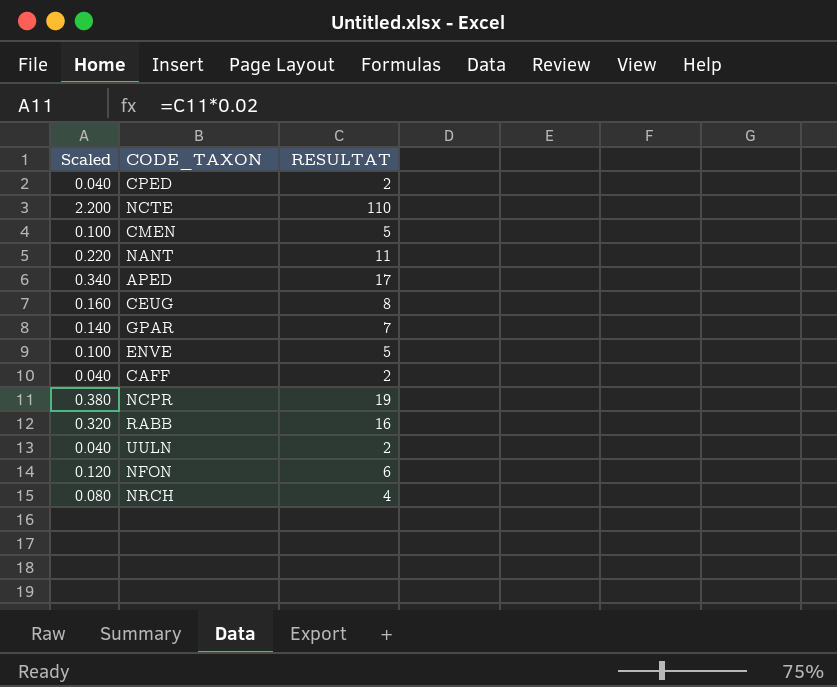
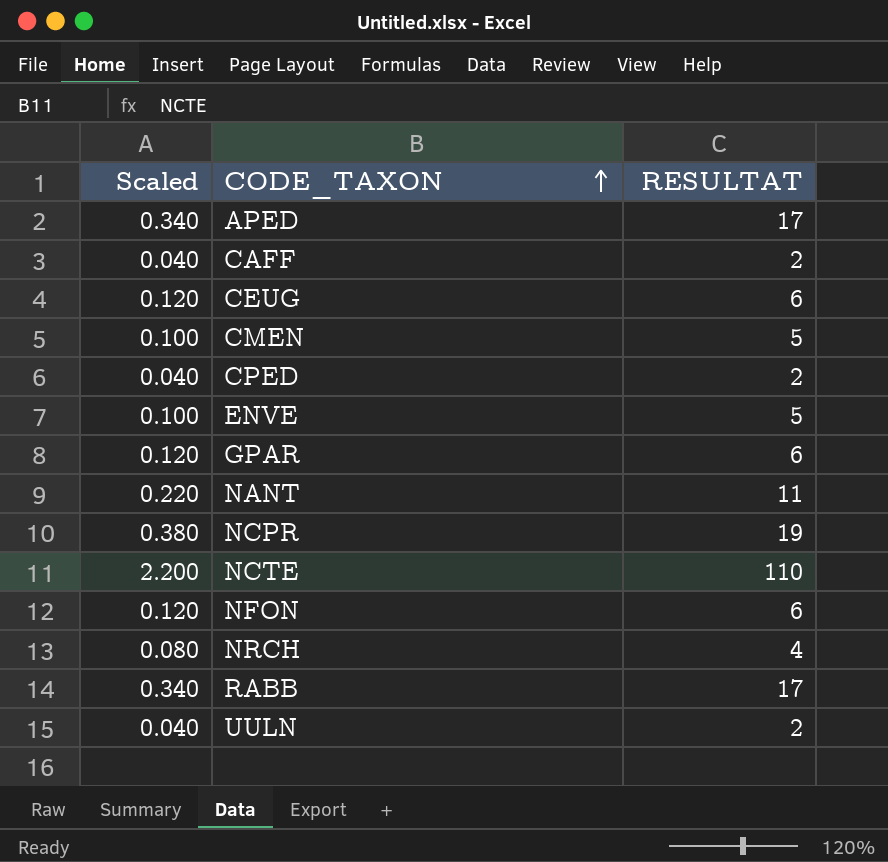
row order: none -> CODE_TAXON ascending
CEUG | Scaled: 0.160 -> 0.120
CEUG | RESULTAT: 8 -> 6
GPAR | Scaled: 0.140 -> 0.120
GPAR | RESULTAT: 7 -> 6
RABB | Scaled: 0.320 -> 0.340
RABB | RESULTAT: 16 -> 17

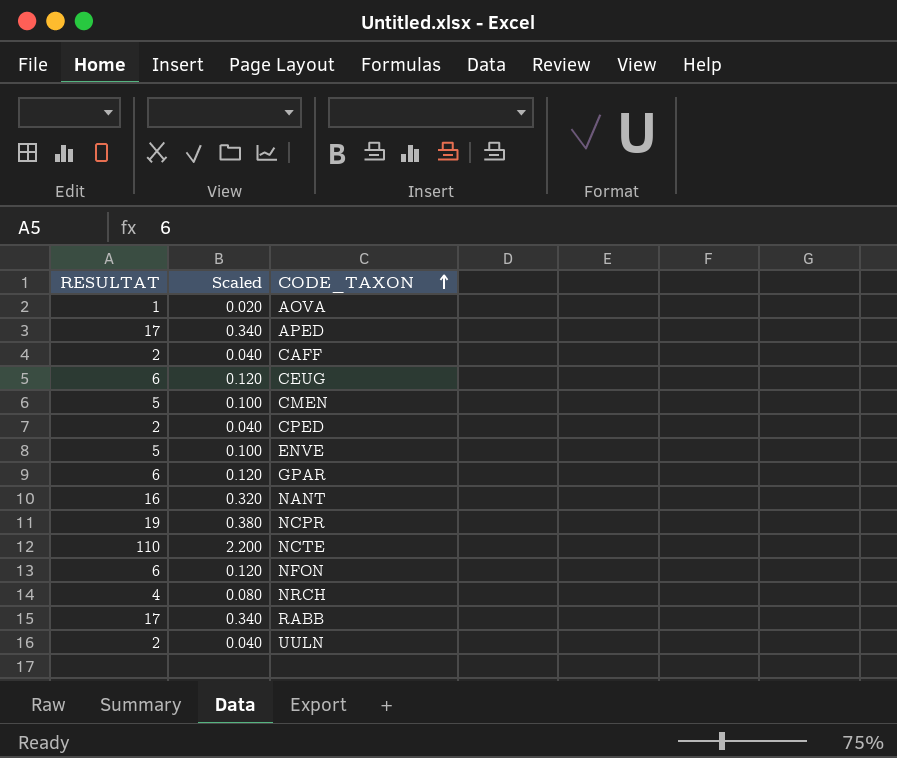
column RESULTAT | position: 3 -> 1
row AOVA: none -> 1 | 0.020
NANT | RESULTAT: 11 -> 16
NANT | Scaled: 0.220 -> 0.320

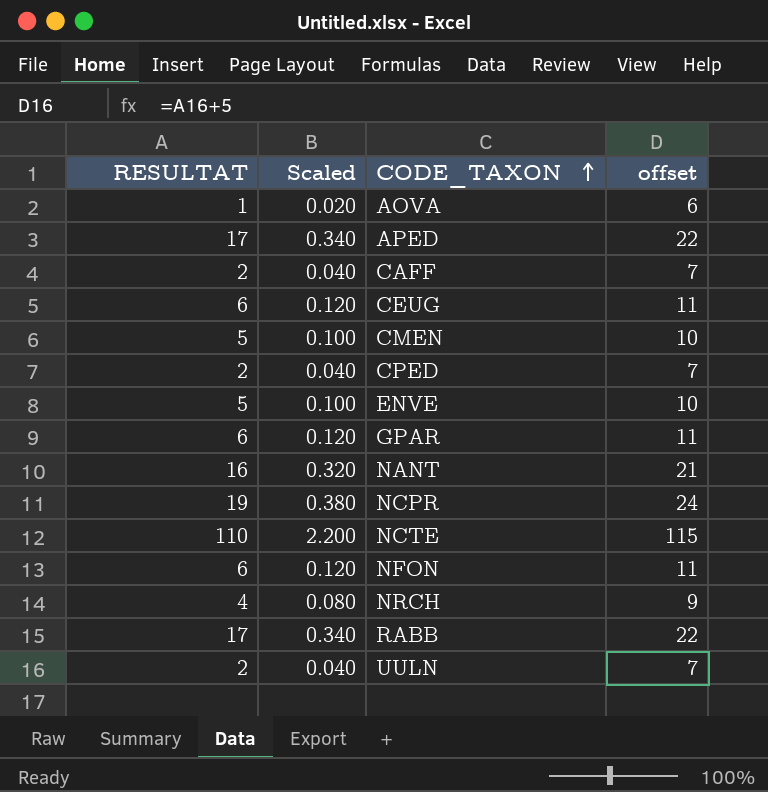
column offset | formula: none -> [RESULTAT] + 5

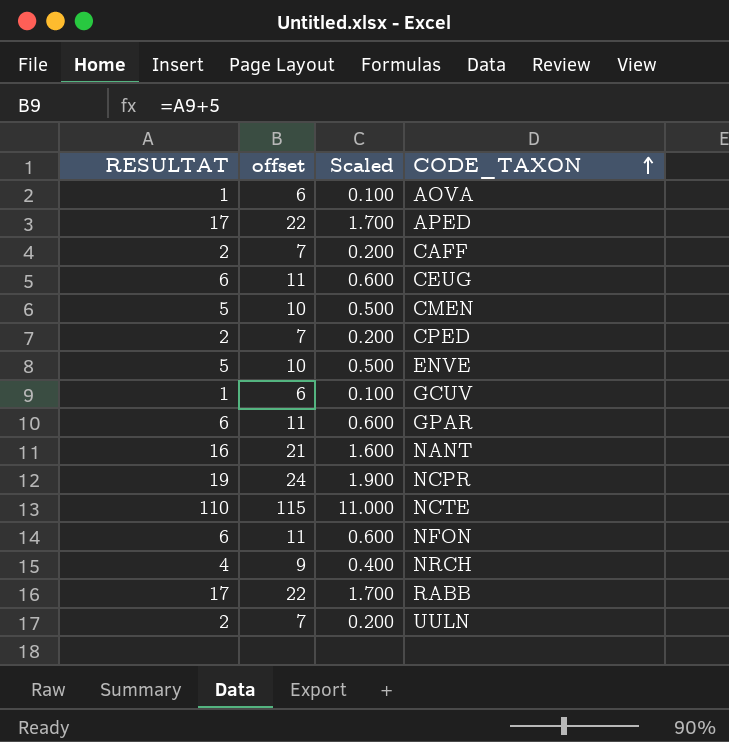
column offset | position: 4 -> 2
column Scaled | formula: [RESULTAT] * 0.02 -> [RESULTAT] * 0.1
row GCUV: none -> 1 | 6 | 0.100

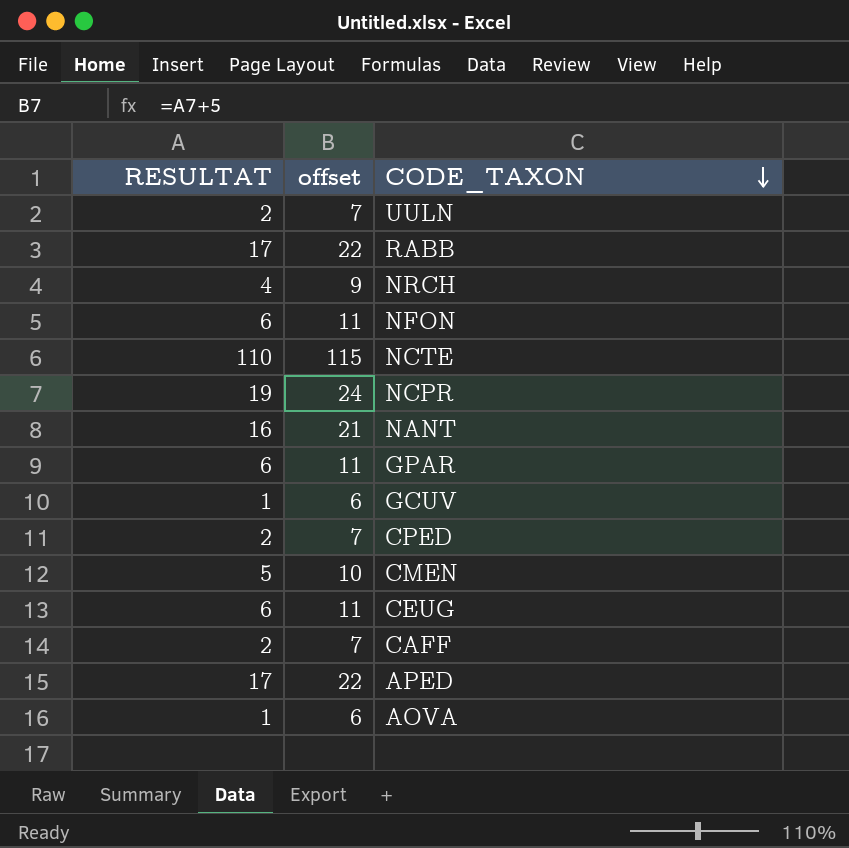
row order: CODE_TAXON ascending -> CODE_TAXON descending
column Scaled | formula: [RESULTAT] * 0.1 -> none
row ENVE: 5 | 10 | 0.500 -> none

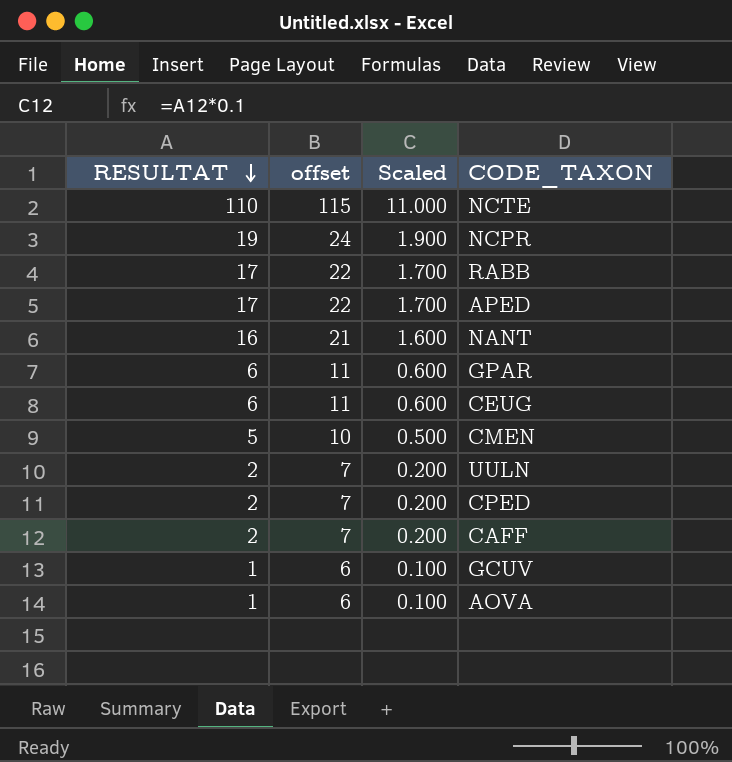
row order: CODE_TAXON descending -> RESULTAT descending
column Scaled | formula: none -> [RESULTAT] * 0.1
row NRCH: 4 | 9 -> none
row NFON: 6 | 11 -> none

